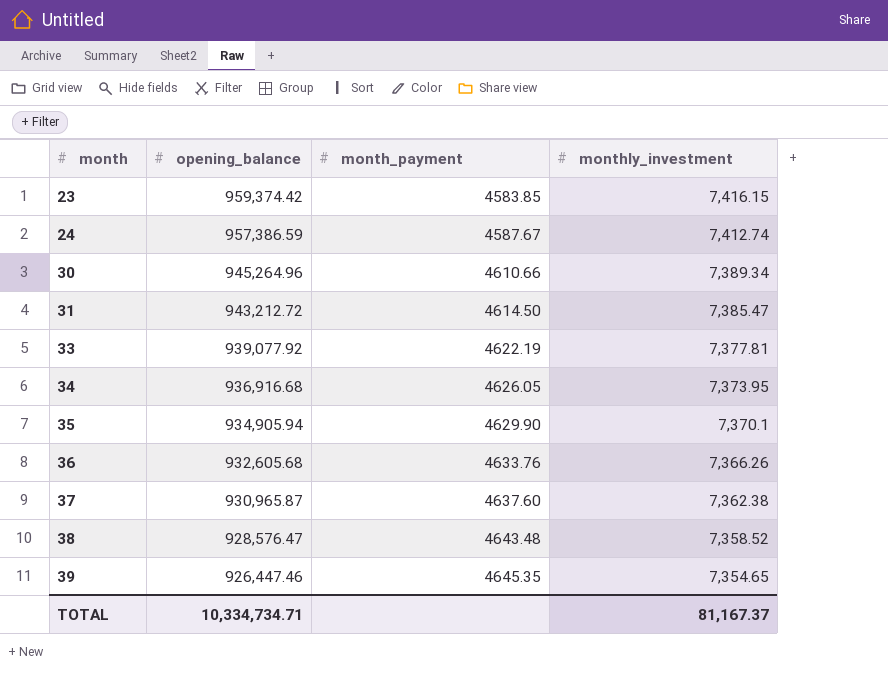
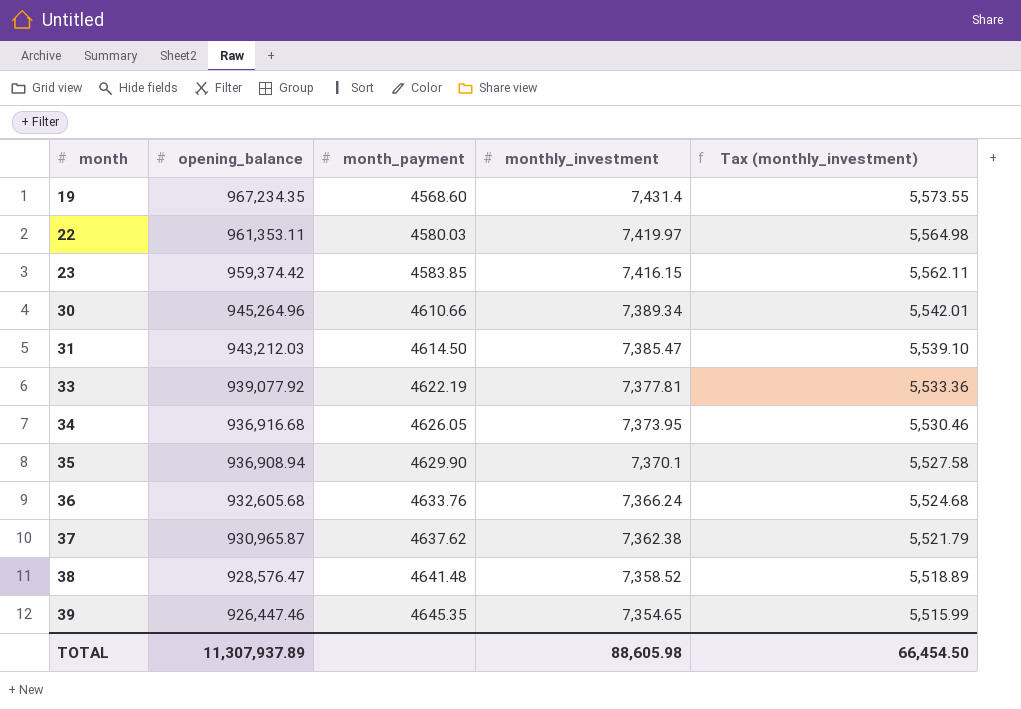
column Tax (monthly_investment) | formula: none -> [monthly_investment] * 0.75
row 24: 957,386.59 | 4587.67 | 7,412.74 -> none
row 19: none -> 967,234.35 | 4568.60 | 7,431.4 | 5,573.55
row 22: none -> 961,353.11 | 4580.03 | 7,419.97 | 5,564.98
31 | opening_balance: 943,212.72 -> 943,212.03
35 | opening_balance: 934,905.94 -> 936,908.94
36 | monthly_investment: 7,366.26 -> 7,366.24
37 | month_payment: 4637.60 -> 4637.62
38 | month_payment: 4643.48 -> 4641.48
TOTAL | opening_balance: 10,334,734.71 -> 11,307,937.89
TOTAL | monthly_investment: 81,167.37 -> 88,605.98

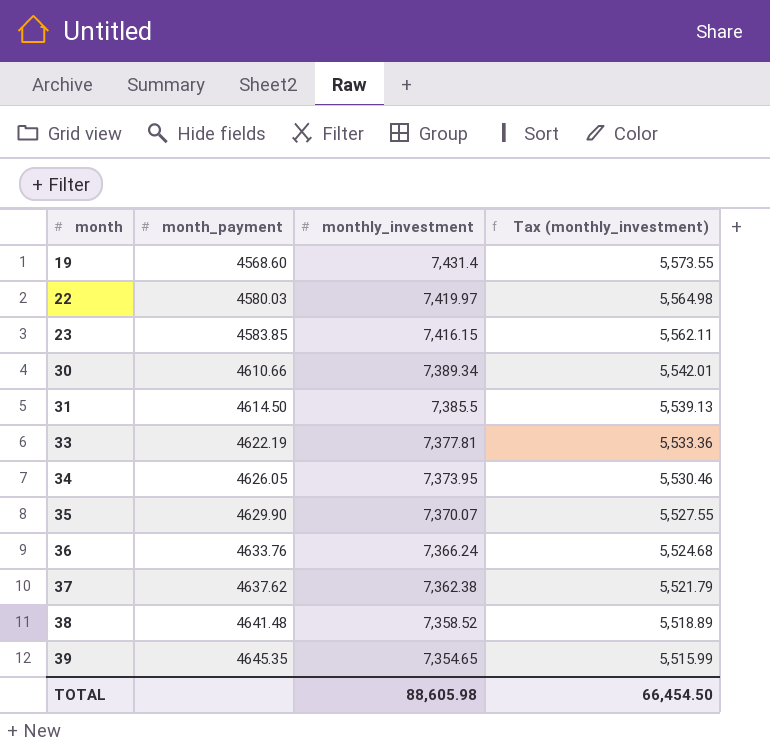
column opening_balance | position: 2 -> none
31 | monthly_investment: 7,385.47 -> 7,385.5
31 | Tax (monthly_investment): 5,539.10 -> 5,539.13
35 | monthly_investment: 7,370.1 -> 7,370.07
35 | Tax (monthly_investment): 5,527.58 -> 5,527.55

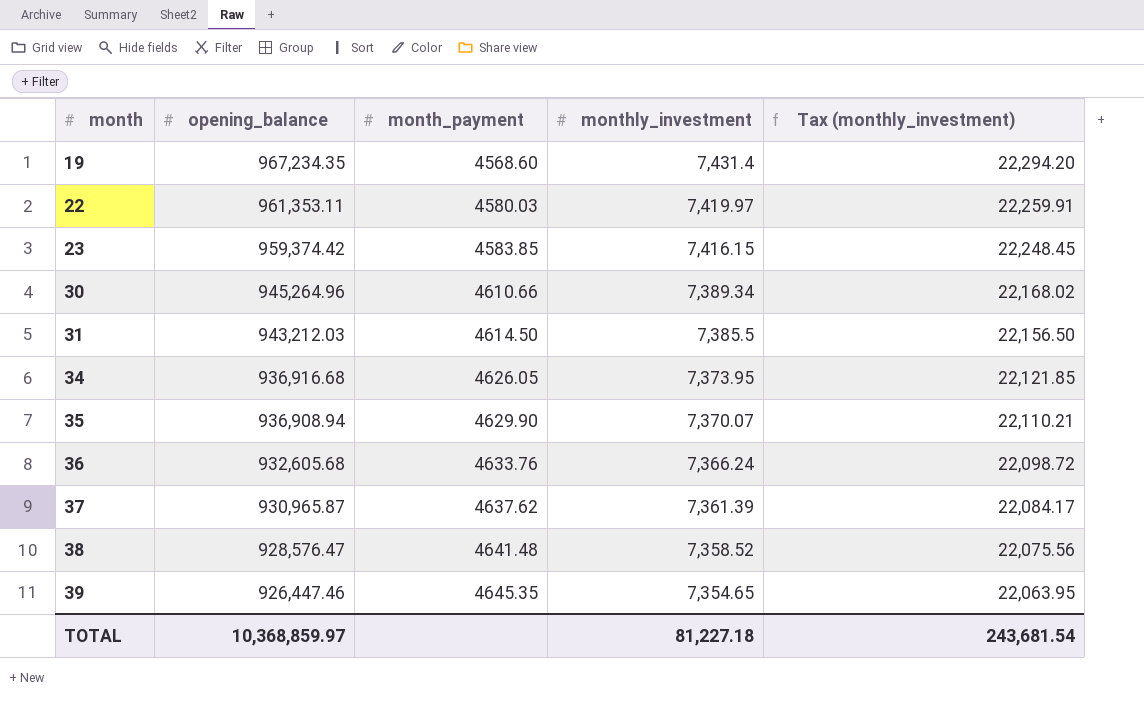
column opening_balance | position: none -> 2
column Tax (monthly_investment) | formula: [monthly_investment] * 0.75 -> [monthly_investment] * 3
row 33: 4622.19 | 7,377.81 | 5,533.36 -> none
37 | monthly_investment: 7,362.38 -> 7,361.39
TOTAL | monthly_investment: 88,605.98 -> 81,227.18
TOTAL | Tax (monthly_investment): 66,454.50 -> 243,681.54

